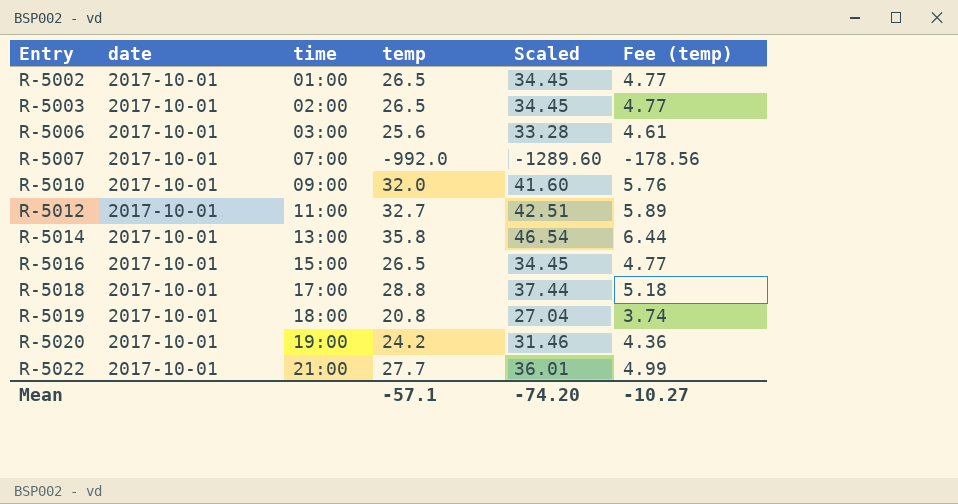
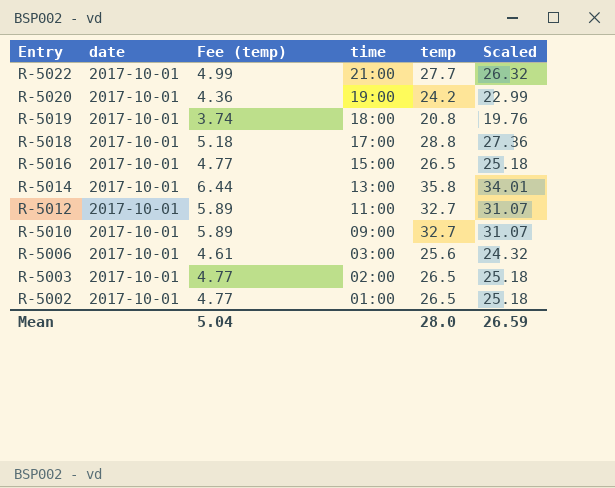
row order: Entry ascending -> Entry descending
column Fee (temp) | position: 6 -> 3
column Scaled | formula: [temp] * 1.3 -> [temp] * 0.95
row R-5007: 2017-10-01 | 07:00 | -992.0 | -1289.60 | -178.56 -> none
R-5010 | Fee (temp): 5.76 -> 5.89
R-5010 | temp: 32.0 -> 32.7
Mean | Fee (temp): -10.27 -> 5.04
Mean | temp: -57.1 -> 28.0
Mean | Scaled: -74.20 -> 26.59

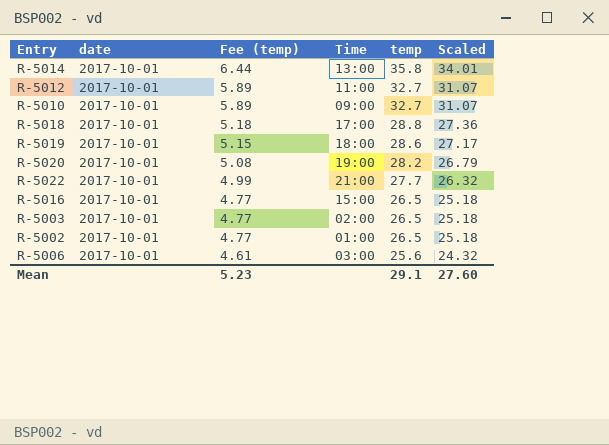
row order: Entry descending -> Fee (temp) descending
column name: time -> Time
R-5019 | Fee (temp): 3.74 -> 5.15
R-5019 | temp: 20.8 -> 28.6
R-5019 | Scaled: 19.76 -> 27.17
R-5020 | Fee (temp): 4.36 -> 5.08
R-5020 | temp: 24.2 -> 28.2
R-5020 | Scaled: 22.99 -> 26.79
Mean | Fee (temp): 5.04 -> 5.23
Mean | temp: 28.0 -> 29.1
Mean | Scaled: 26.59 -> 27.60

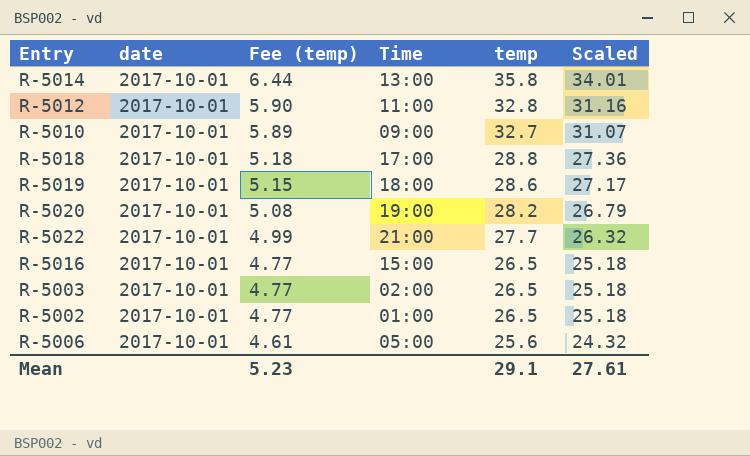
R-5012 | Fee (temp): 5.89 -> 5.90
R-5012 | temp: 32.7 -> 32.8
R-5012 | Scaled: 31.07 -> 31.16
R-5006 | Time: 03:00 -> 05:00
Mean | Scaled: 27.60 -> 27.61

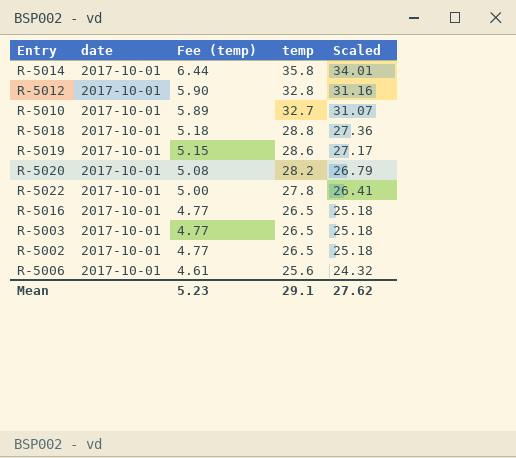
column Time | position: 4 -> none
R-5022 | Fee (temp): 4.99 -> 5.00
R-5022 | temp: 27.7 -> 27.8
R-5022 | Scaled: 26.32 -> 26.41
Mean | Scaled: 27.61 -> 27.62

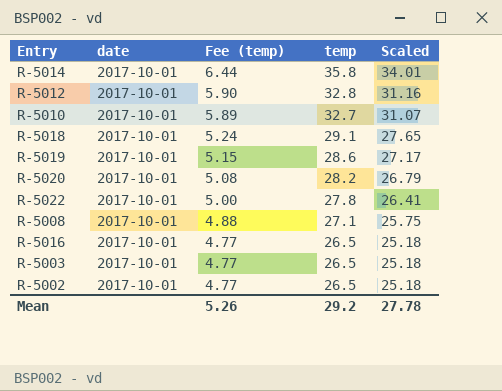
row R-5006: 2017-10-01 | 4.61 | 25.6 | 24.32 -> none
R-5018 | Fee (temp): 5.18 -> 5.24
R-5018 | temp: 28.8 -> 29.1
R-5018 | Scaled: 27.36 -> 27.65
row R-5008: none -> 2017-10-01 | 4.88 | 27.1 | 25.75
Mean | Fee (temp): 5.23 -> 5.26
Mean | temp: 29.1 -> 29.2
Mean | Scaled: 27.62 -> 27.78

